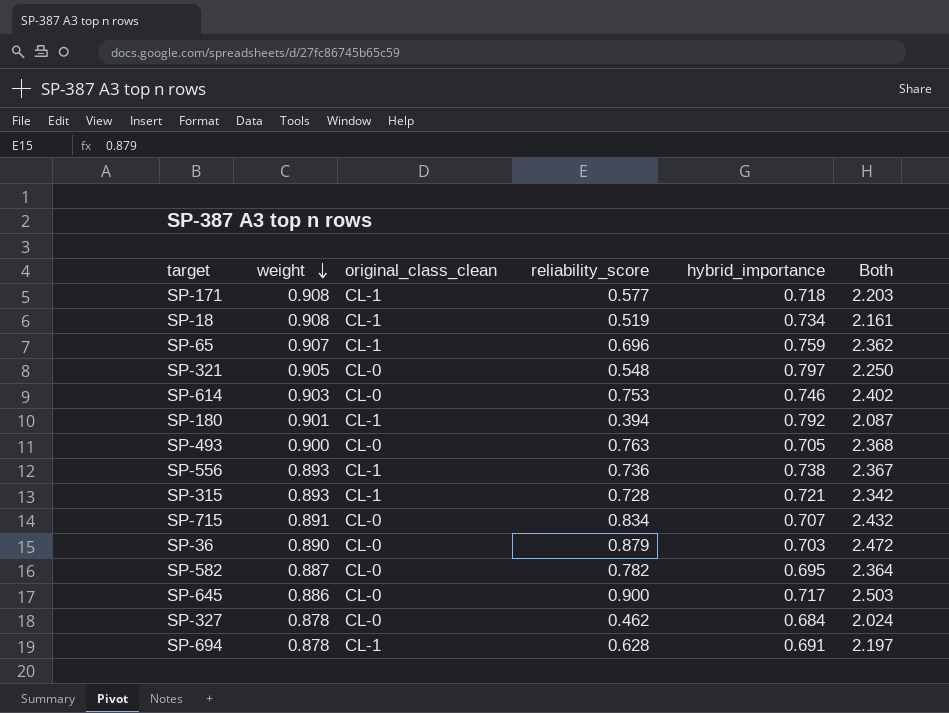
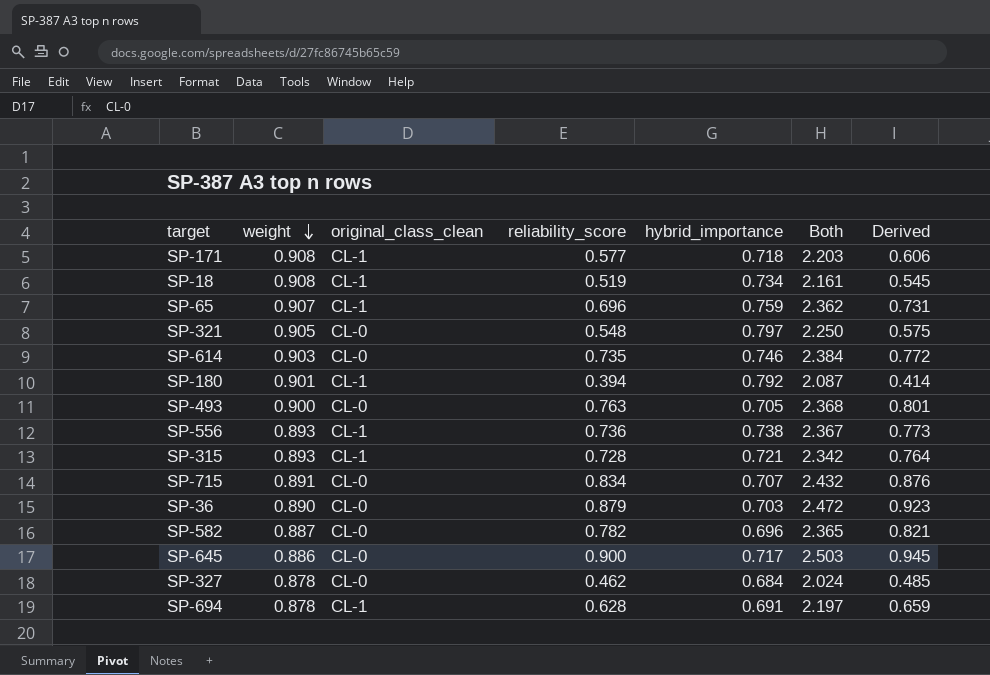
column Derived | formula: none -> [reliability_score] * 1.05
SP-614 | reliability_score: 0.753 -> 0.735
SP-614 | Both: 2.402 -> 2.384
SP-582 | hybrid_importance: 0.695 -> 0.696
SP-582 | Both: 2.364 -> 2.365

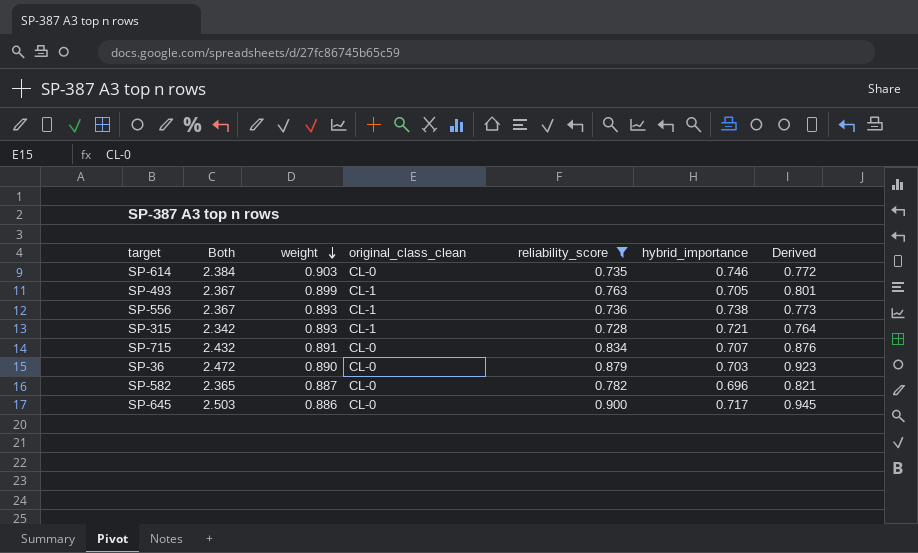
filter: none -> reliability_score >= 0.728
column Both | position: 6 -> 2
SP-493 | Both: 2.368 -> 2.367
SP-493 | weight: 0.900 -> 0.899
SP-493 | original_class_clean: CL-0 -> CL-1

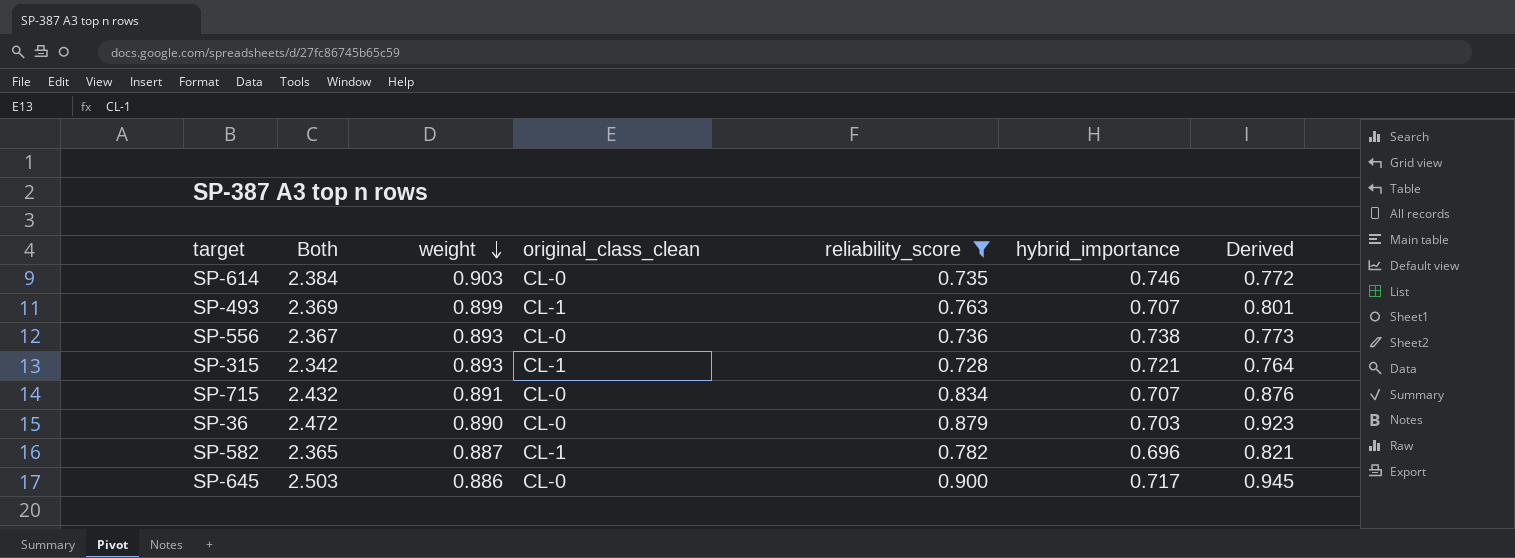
SP-493 | Both: 2.367 -> 2.369
SP-493 | hybrid_importance: 0.705 -> 0.707
SP-556 | original_class_clean: CL-1 -> CL-0
SP-582 | original_class_clean: CL-0 -> CL-1

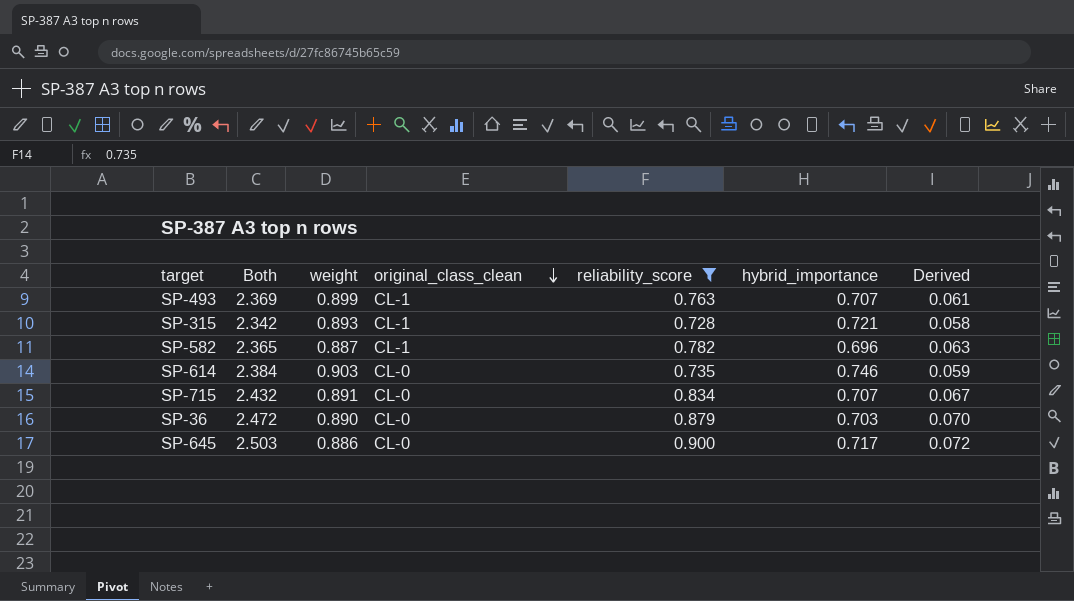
row order: weight descending -> original_class_clean descending
column Derived | formula: [reliability_score] * 1.05 -> [reliability_score] * 0.08
row SP-556: 2.367 | 0.893 | CL-0 | 0.736 | 0.738 | 0.773 -> none

